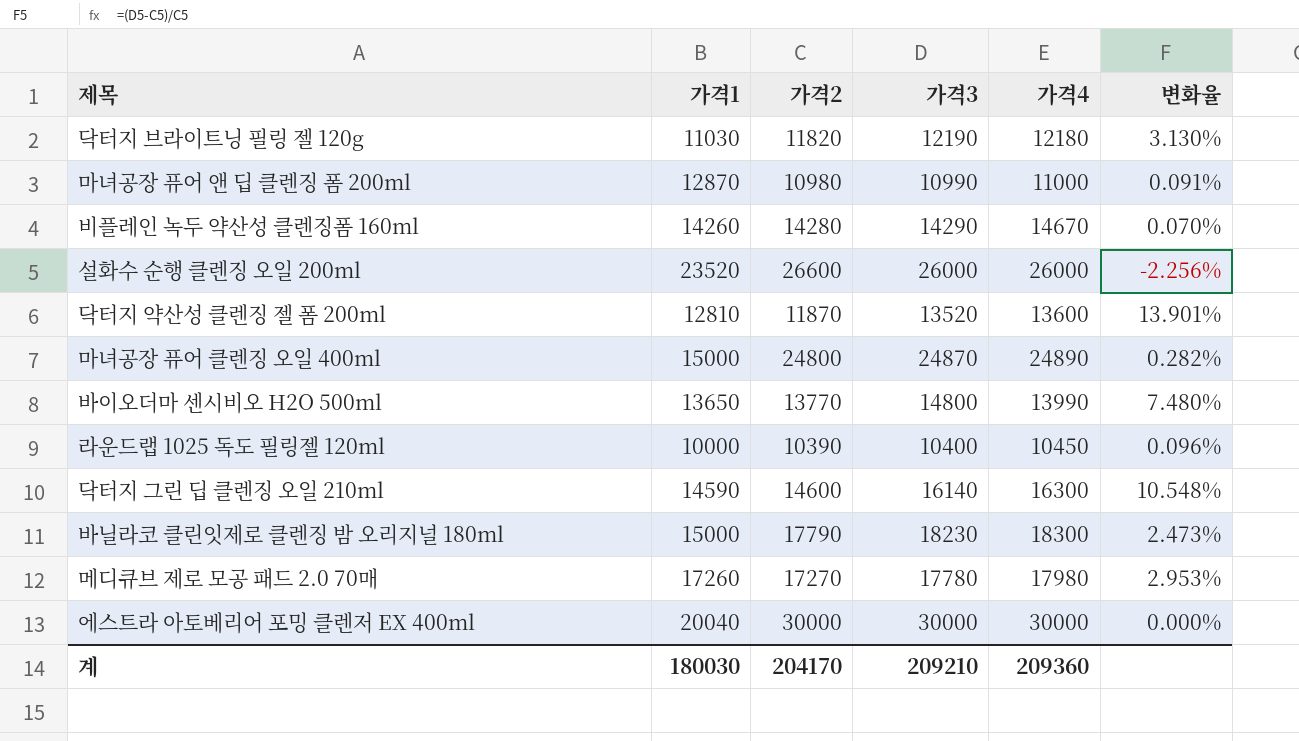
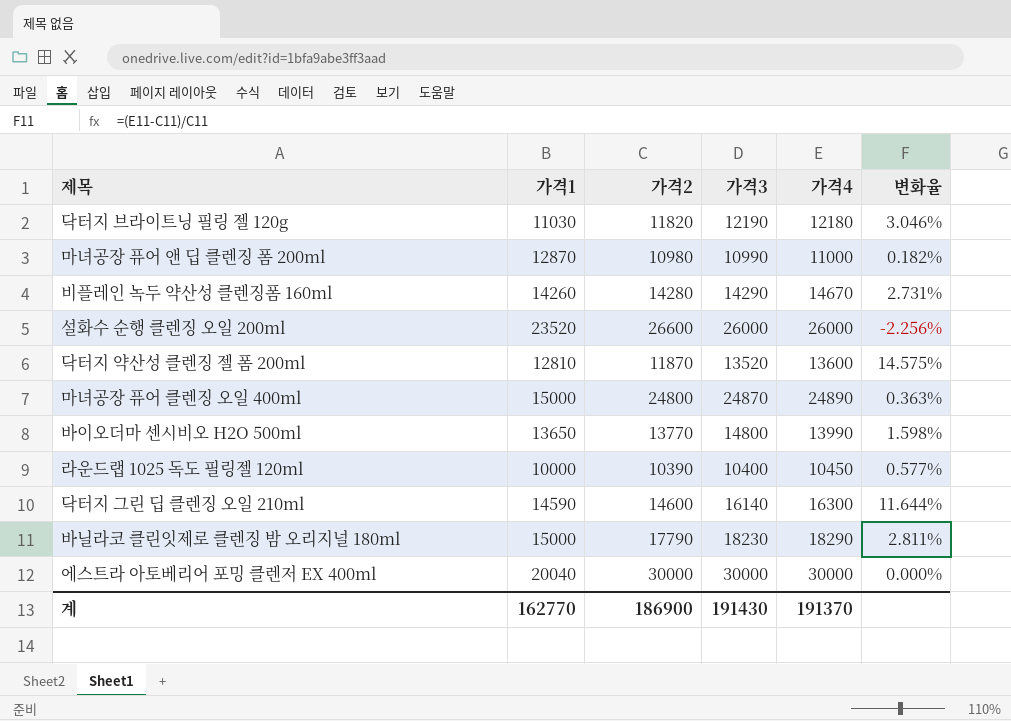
column 변화율 | formula: ([가격3] - [가격2]) / [가격2] -> ([가격4] - [가격2]) / [가격2]
row 메디큐브 제로 모공 패드 2.0 70매: 17260 | 17270 | 17780 | 17980 | 2.953% -> none
바닐라코 클린잇제로 클렌징 밤 오리지널 180ml | 가격4: 18300 -> 18290
계 | 가격1: 180030 -> 162770
계 | 가격2: 204170 -> 186900
계 | 가격3: 209210 -> 191430
계 | 가격4: 209360 -> 191370

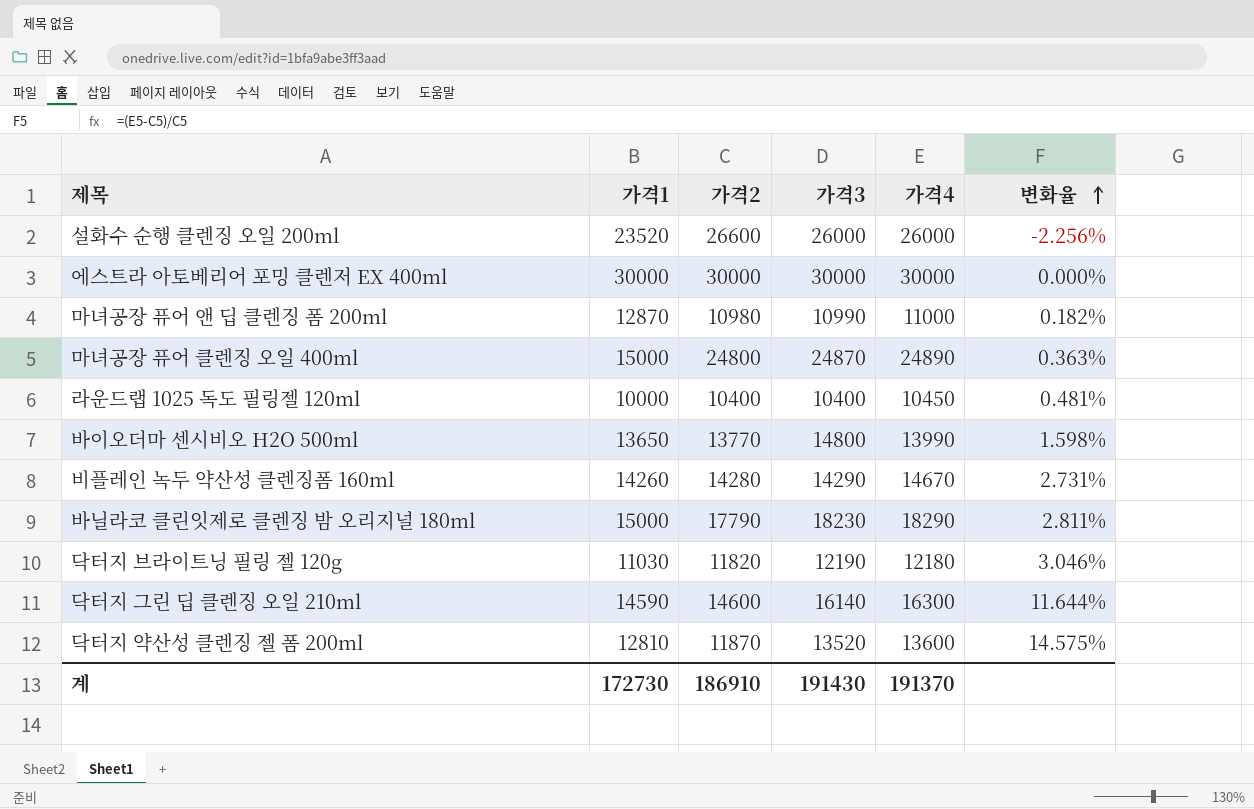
row order: none -> 변화율 ascending
에스트라 아토베리어 포밍 클렌저 EX 400ml | 가격1: 20040 -> 30000
라운드랩 1025 독도 필링젤 120ml | 가격2: 10390 -> 10400
라운드랩 1025 독도 필링젤 120ml | 변화율: 0.577% -> 0.481%
계 | 가격1: 162770 -> 172730
계 | 가격2: 186900 -> 186910

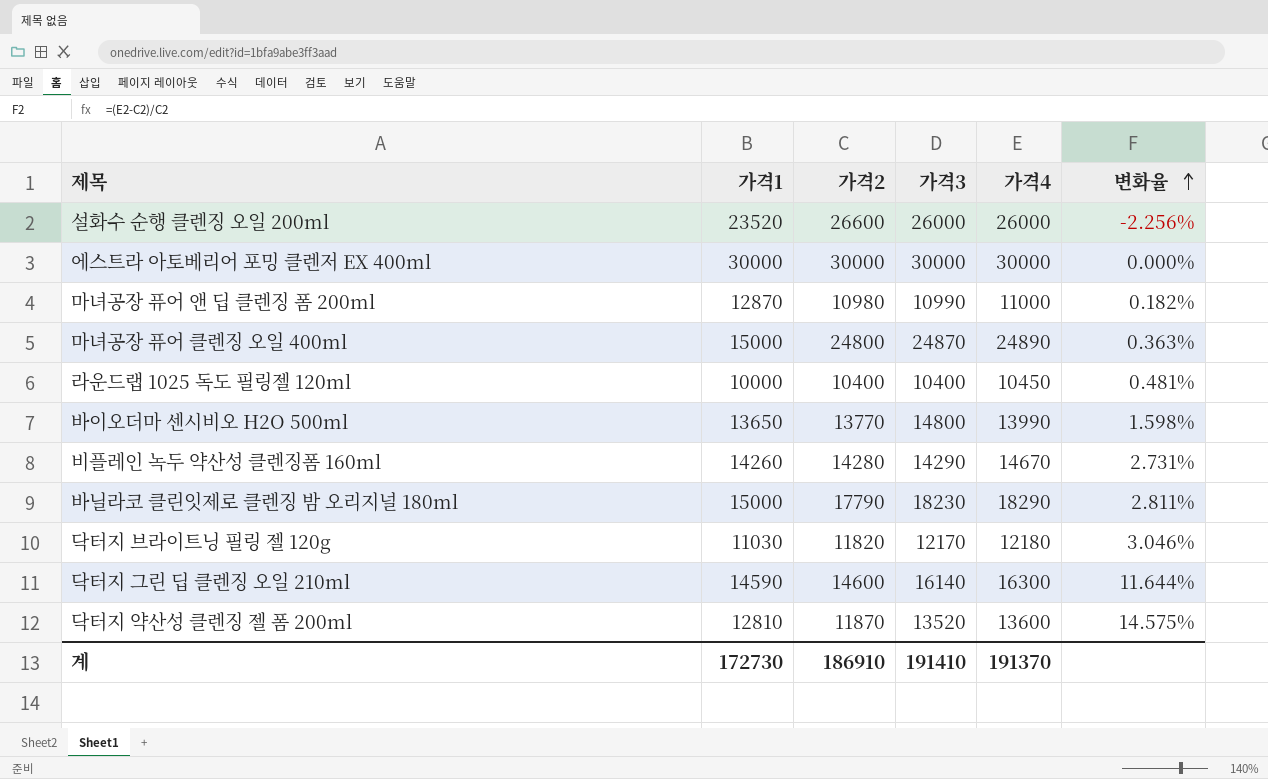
닥터지 브라이트닝 필링 젤 120g | 가격3: 12190 -> 12170
계 | 가격3: 191430 -> 191410

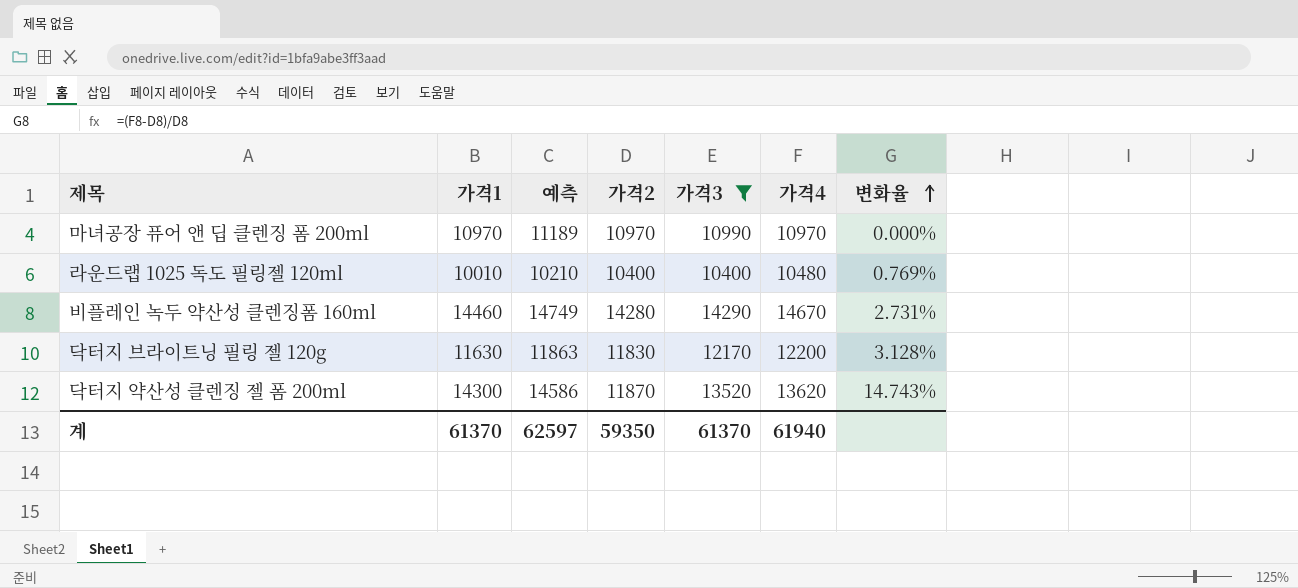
filter: none -> 가격3 <= 14290
column 예측 | formula: none -> [가격1] * 1.02
마녀공장 퓨어 앤 딥 클렌징 폼 200ml | 가격1: 12870 -> 10970
마녀공장 퓨어 앤 딥 클렌징 폼 200ml | 가격2: 10980 -> 10970
마녀공장 퓨어 앤 딥 클렌징 폼 200ml | 가격4: 11000 -> 10970
마녀공장 퓨어 앤 딥 클렌징 폼 200ml | 변화율: 0.182% -> 0.000%
라운드랩 1025 독도 필링젤 120ml | 가격1: 10000 -> 10010
라운드랩 1025 독도 필링젤 120ml | 가격4: 10450 -> 10480
라운드랩 1025 독도 필링젤 120ml | 변화율: 0.481% -> 0.769%
비플레인 녹두 약산성 클렌징폼 160ml | 가격1: 14260 -> 14460
닥터지 브라이트닝 필링 젤 120g | 가격1: 11030 -> 11630
닥터지 브라이트닝 필링 젤 120g | 가격2: 11820 -> 11830
닥터지 브라이트닝 필링 젤 120g | 가격4: 12180 -> 12200
닥터지 브라이트닝 필링 젤 120g | 변화율: 3.046% -> 3.128%
닥터지 약산성 클렌징 젤 폼 200ml | 가격1: 12810 -> 14300
닥터지 약산성 클렌징 젤 폼 200ml | 가격4: 13600 -> 13620
닥터지 약산성 클렌징 젤 폼 200ml | 변화율: 14.575% -> 14.743%
계 | 가격1: 172730 -> 61370
계 | 가격2: 186910 -> 59350
계 | 가격3: 191410 -> 61370
계 | 가격4: 191370 -> 61940

